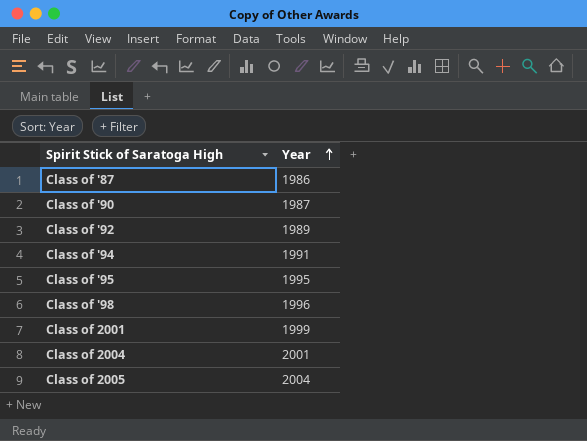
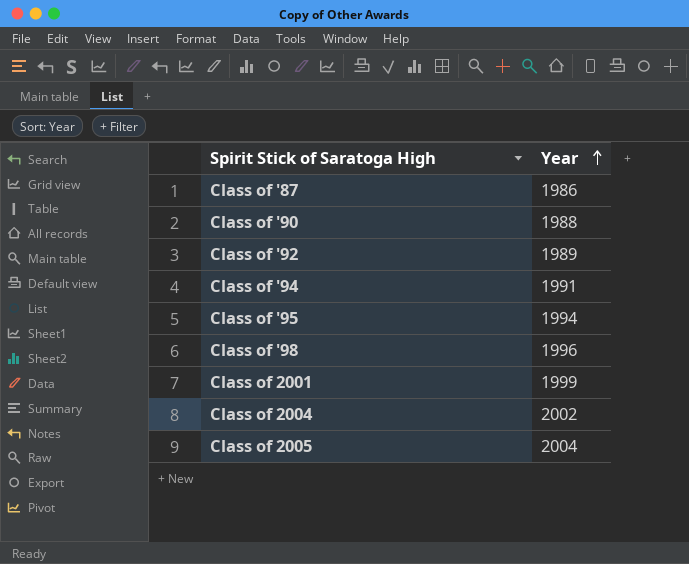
Class of '90 | Year: 1987 -> 1988
Class of '95 | Year: 1995 -> 1994
Class of 2004 | Year: 2001 -> 2002

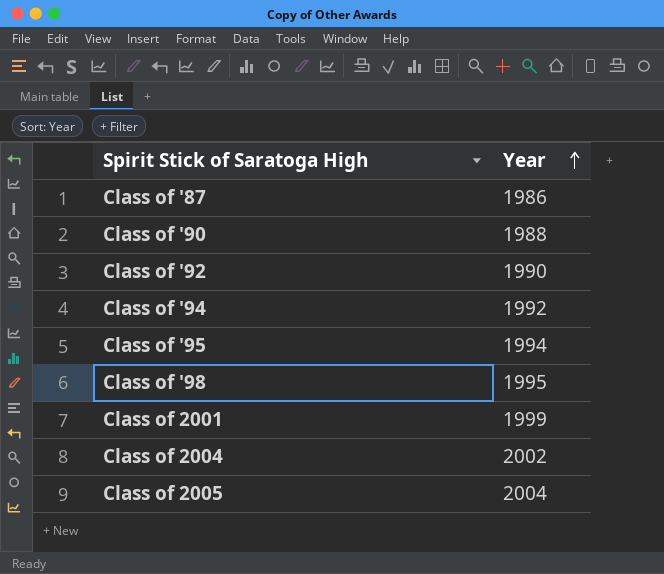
Class of '92 | Year: 1989 -> 1990
Class of '94 | Year: 1991 -> 1992
Class of '98 | Year: 1996 -> 1995

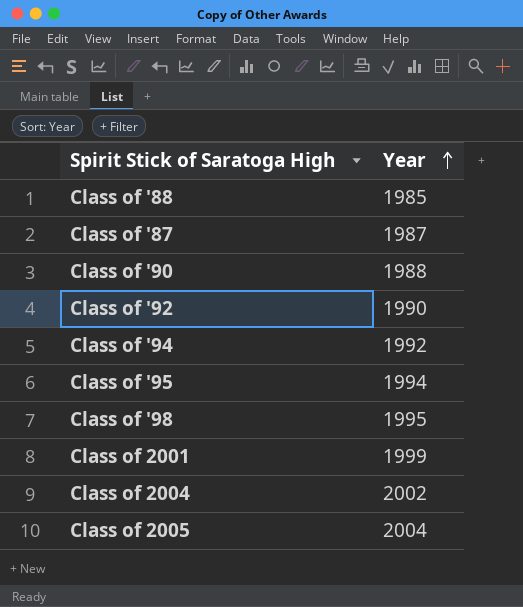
row Class of '88: none -> 1985
Class of '87 | Year: 1986 -> 1987

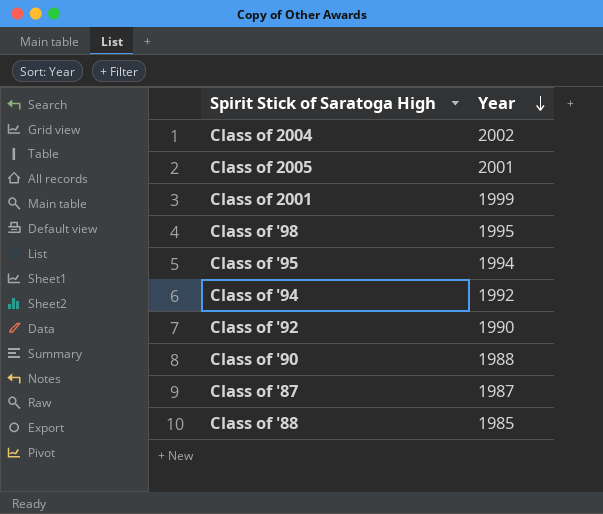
row order: Year ascending -> Year descending
Class of 2005 | Year: 2004 -> 2001

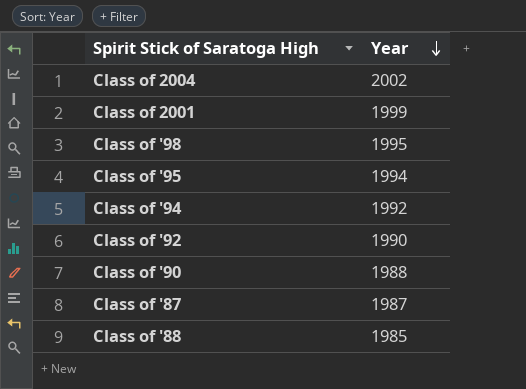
row Class of 2005: 2001 -> none

